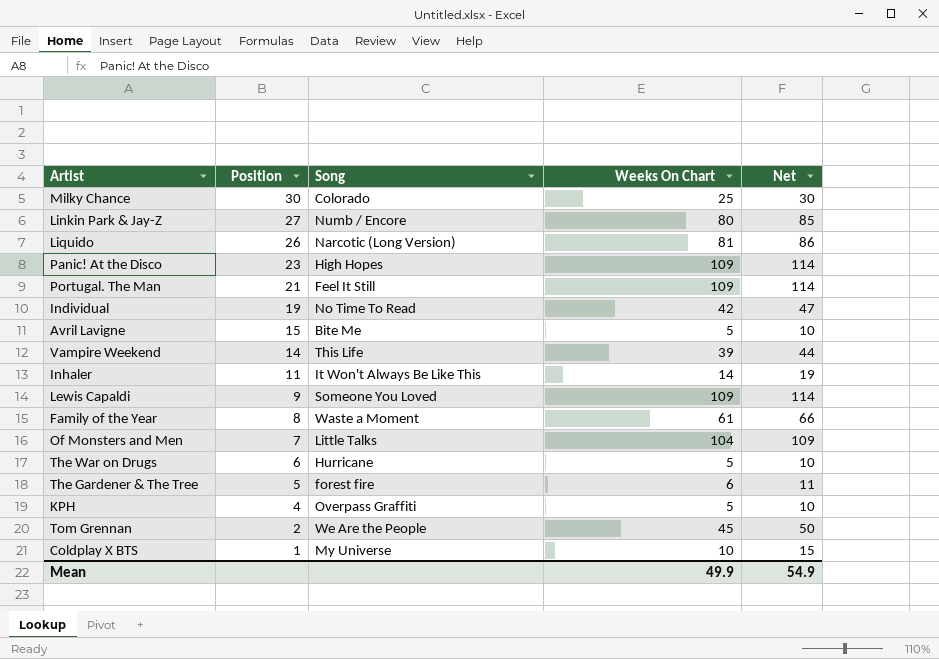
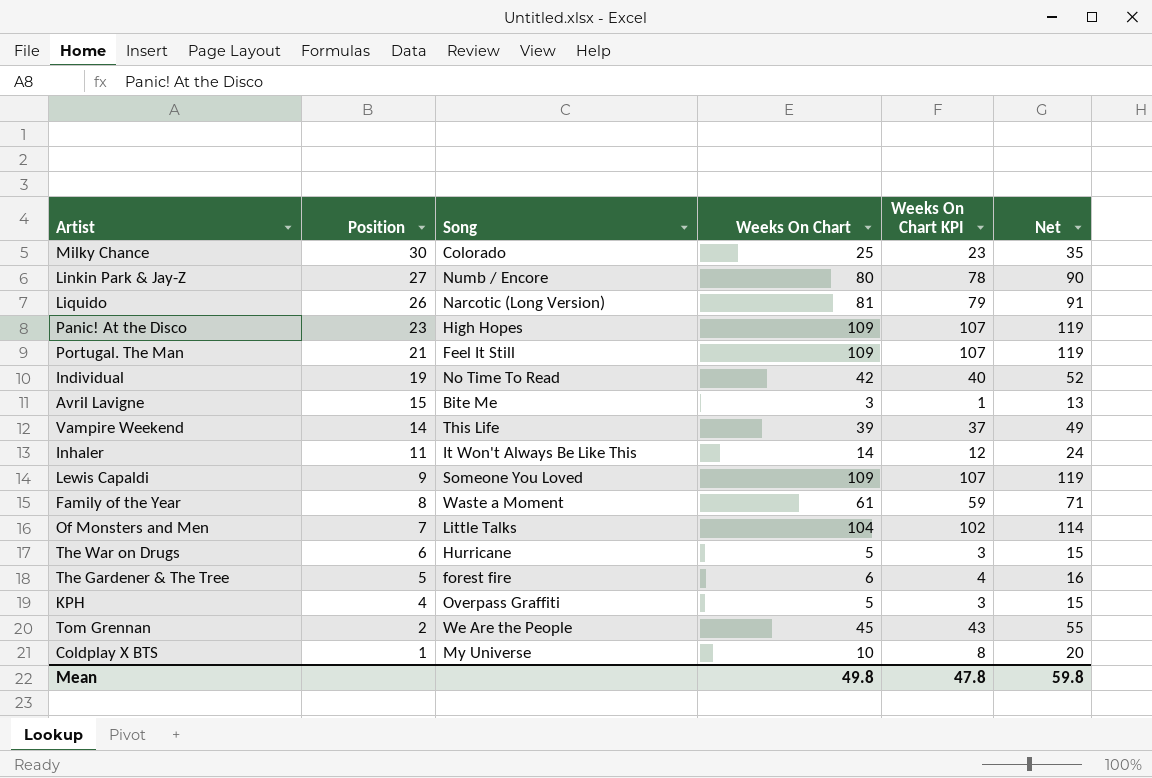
column Weeks On Chart KPI | formula: none -> [Weeks On Chart] - 2
column Net | formula: [Weeks On Chart] + 5 -> [Weeks On Chart] + 10
Avril Lavigne | Weeks On Chart: 5 -> 3
Mean | Weeks On Chart: 49.9 -> 49.8
Mean | Net: 54.9 -> 59.8

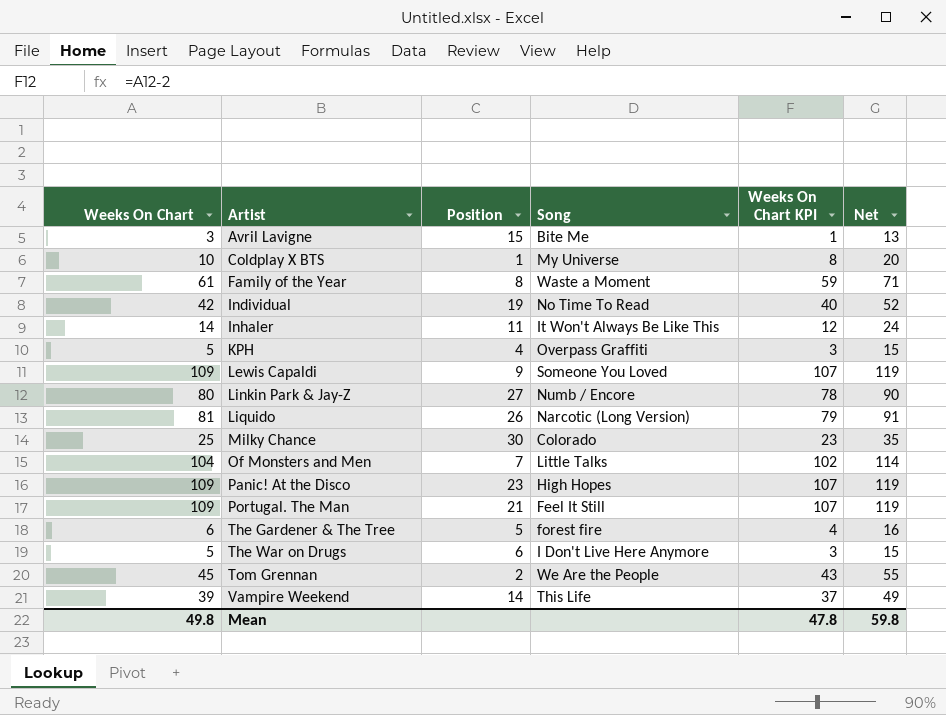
row order: Position descending -> Artist ascending
column Weeks On Chart | position: 4 -> 1
The War on Drugs | Song: Hurricane -> I Don't Live Here Anymore

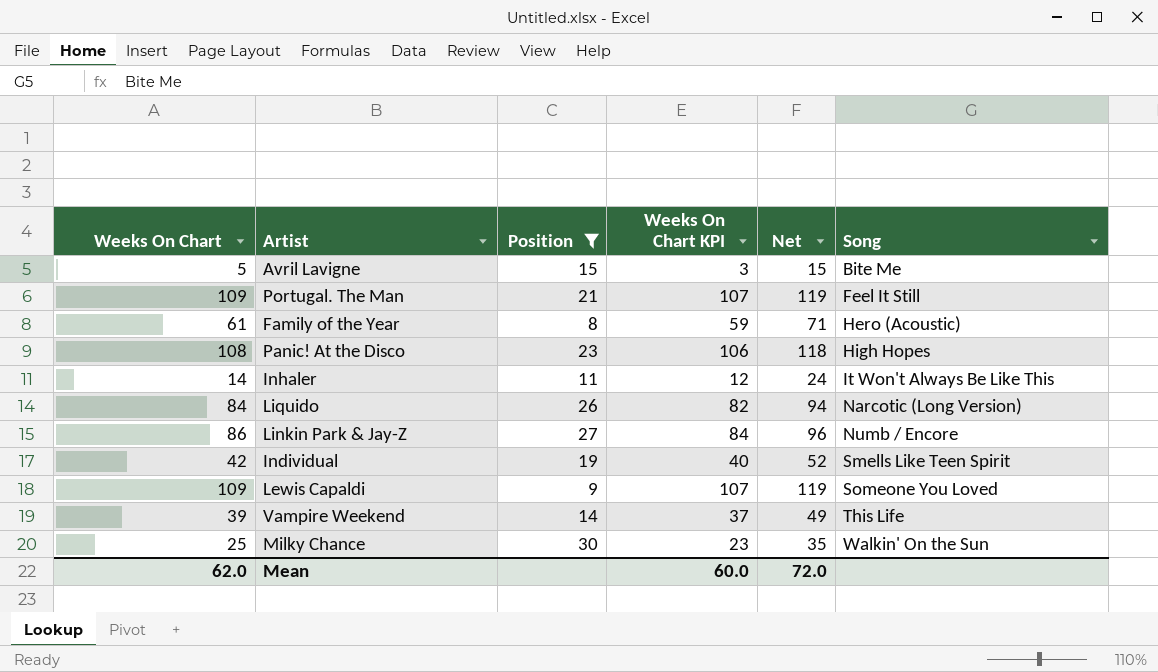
filter: none -> Position >= 8
row order: Artist ascending -> Song ascending
column Song | position: 4 -> 6
Avril Lavigne | Weeks On Chart: 3 -> 5
Avril Lavigne | Weeks On Chart KPI: 1 -> 3
Avril Lavigne | Net: 13 -> 15
Family of the Year | Song: Waste a Moment -> Hero (Acoustic)
Panic! At the Disco | Weeks On Chart: 109 -> 108
Panic! At the Disco | Weeks On Chart KPI: 107 -> 106
Panic! At the Disco | Net: 119 -> 118
Liquido | Weeks On Chart: 81 -> 84
Liquido | Weeks On Chart KPI: 79 -> 82
Liquido | Net: 91 -> 94
Linkin Park & Jay-Z | Weeks On Chart: 80 -> 86
Linkin Park & Jay-Z | Weeks On Chart KPI: 78 -> 84
Linkin Park & Jay-Z | Net: 90 -> 96
Individual | Song: No Time To Read -> Smells Like Teen Spirit
Milky Chance | Song: Colorado -> Walkin' On the Sun
Mean | Weeks On Chart: 49.8 -> 62.0
Mean | Weeks On Chart KPI: 47.8 -> 60.0
Mean | Net: 59.8 -> 72.0

